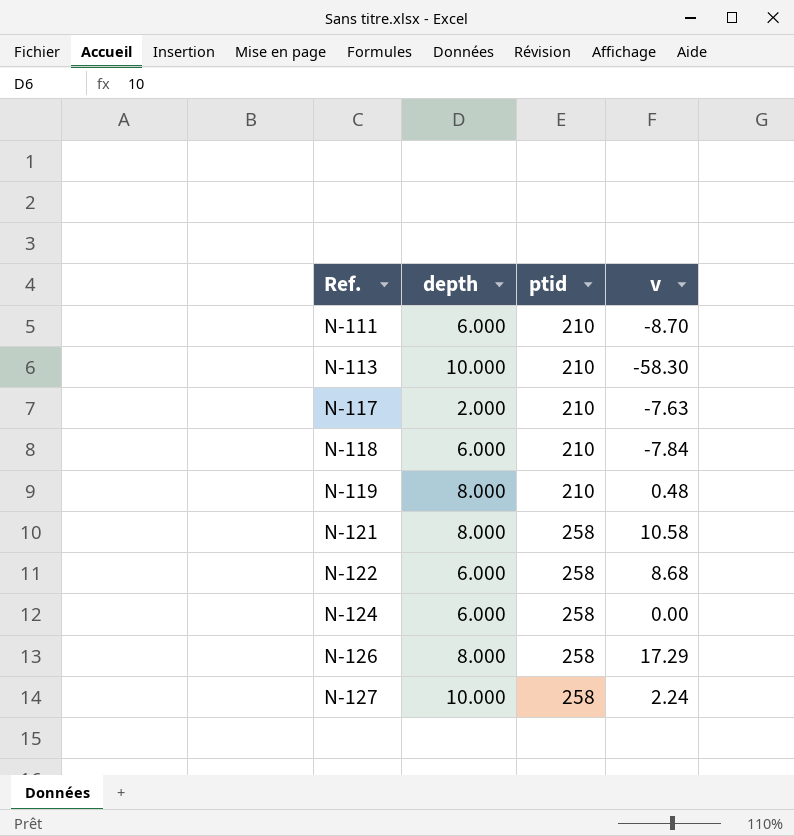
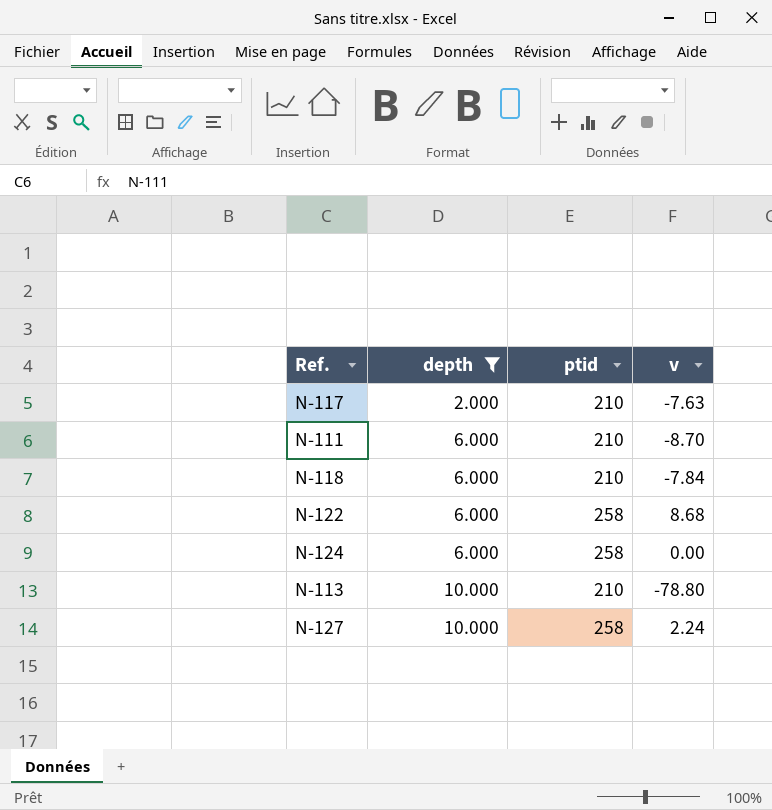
filter: none -> depth != 8.000
row order: Ref. ascending -> depth ascending
N-113 | v: -58.30 -> -78.80

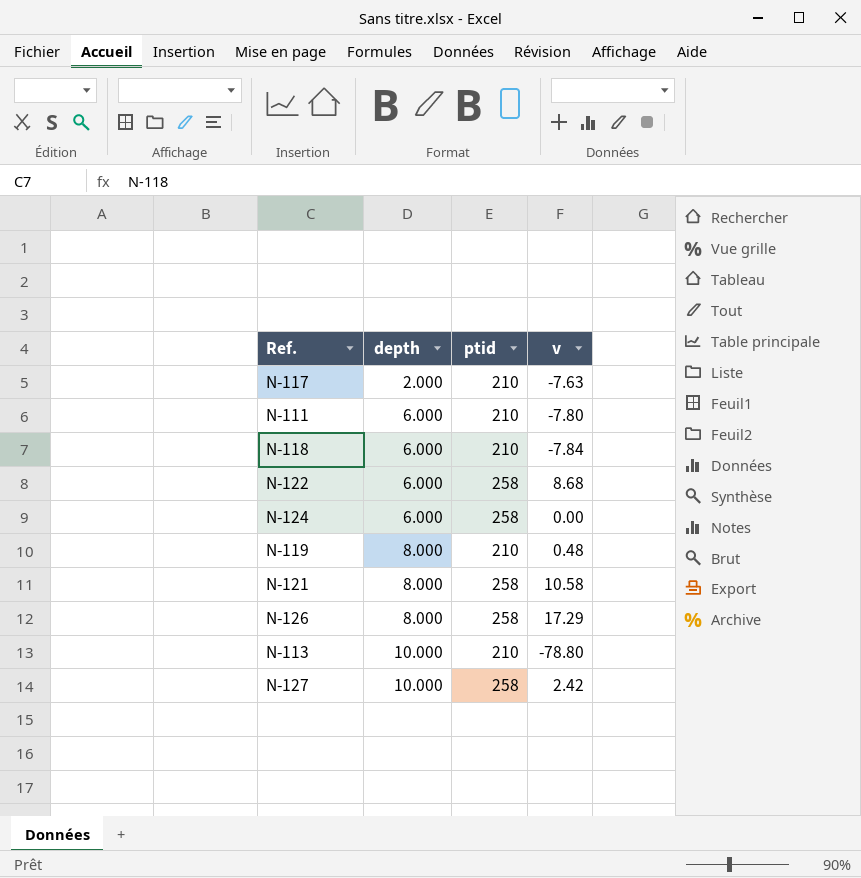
filter: depth != 8.000 -> none
N-111 | v: -8.70 -> -7.80
N-127 | v: 2.24 -> 2.42

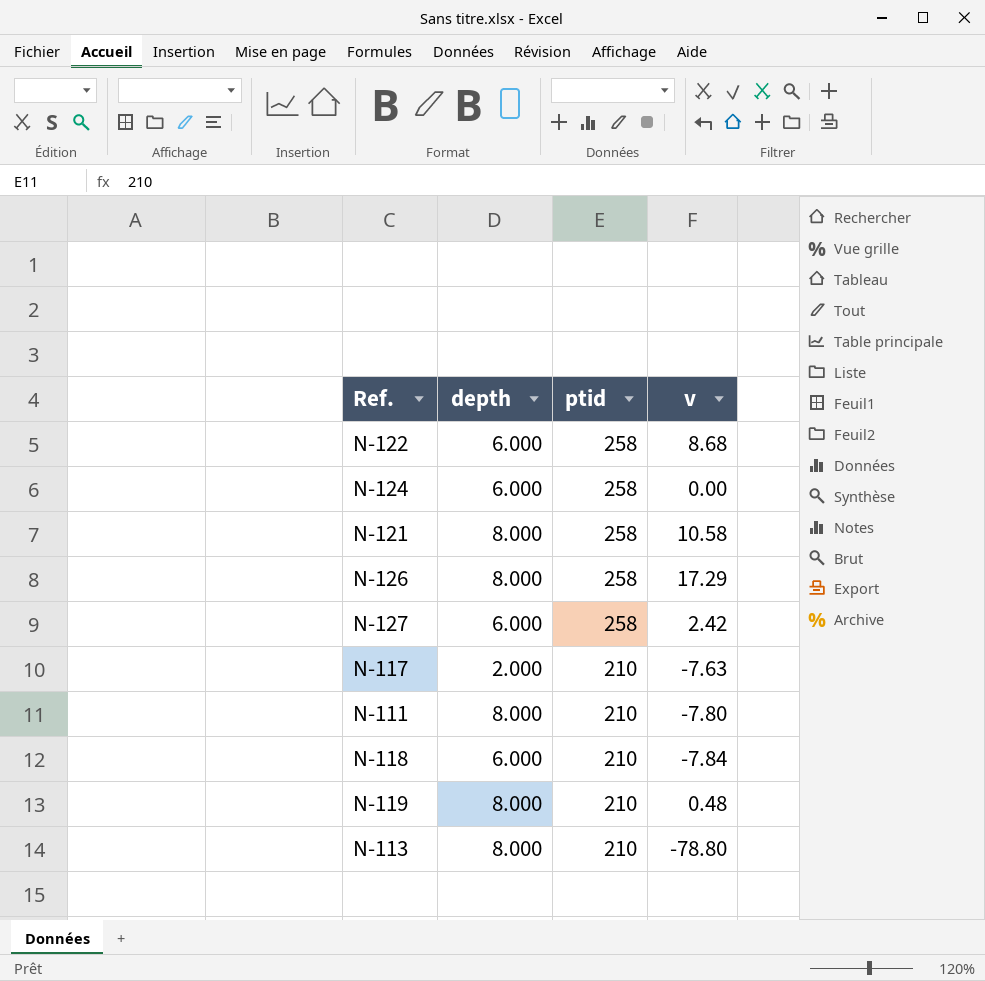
row order: depth ascending -> ptid descending
N-127 | depth: 10.000 -> 6.000
N-111 | depth: 6.000 -> 8.000
N-113 | depth: 10.000 -> 8.000

